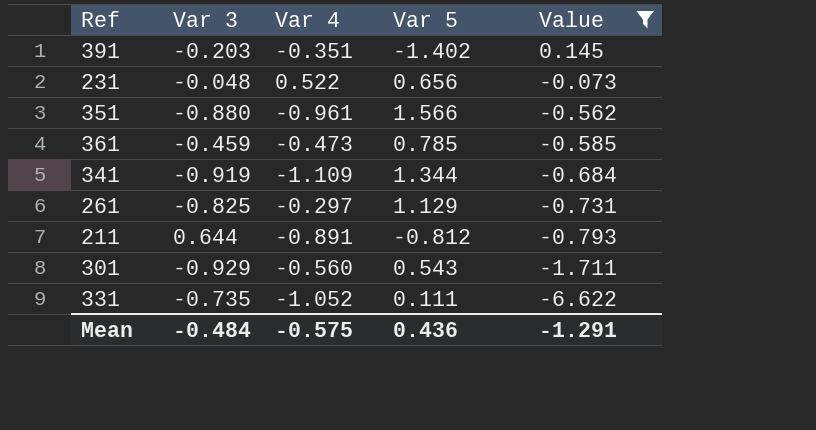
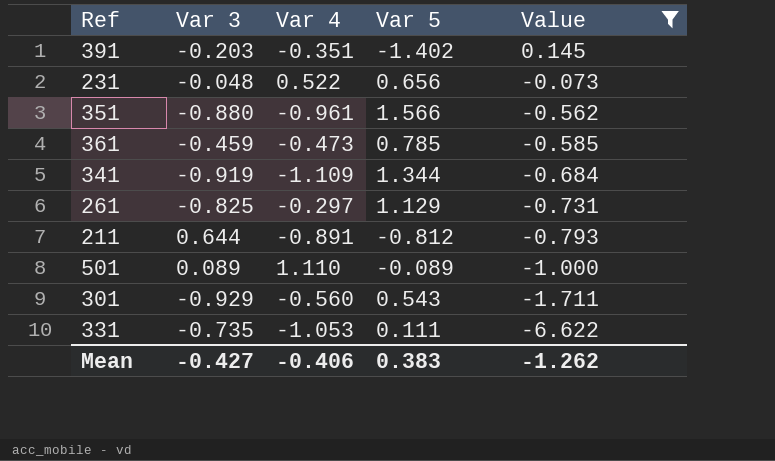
row 501: none -> 0.089 | 1.110 | -0.089 | -1.000
331 | Var 4: -1.052 -> -1.053
Mean | Var 3: -0.484 -> -0.427
Mean | Var 4: -0.575 -> -0.406
Mean | Var 5: 0.436 -> 0.383
Mean | Value: -1.291 -> -1.262

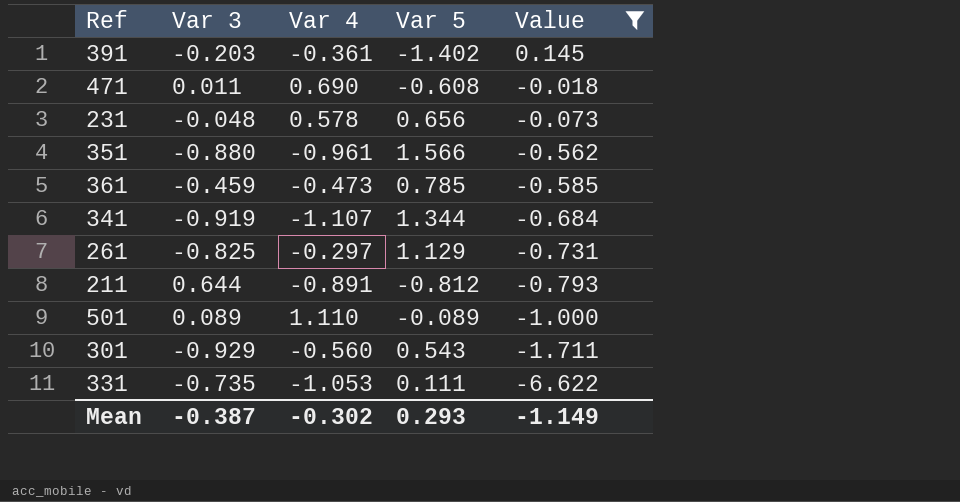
391 | Var 4: -0.351 -> -0.361
row 471: none -> 0.011 | 0.690 | -0.608 | -0.018
231 | Var 4: 0.522 -> 0.578
341 | Var 4: -1.109 -> -1.107
Mean | Var 3: -0.427 -> -0.387
Mean | Var 4: -0.406 -> -0.302
Mean | Var 5: 0.383 -> 0.293
Mean | Value: -1.262 -> -1.149

